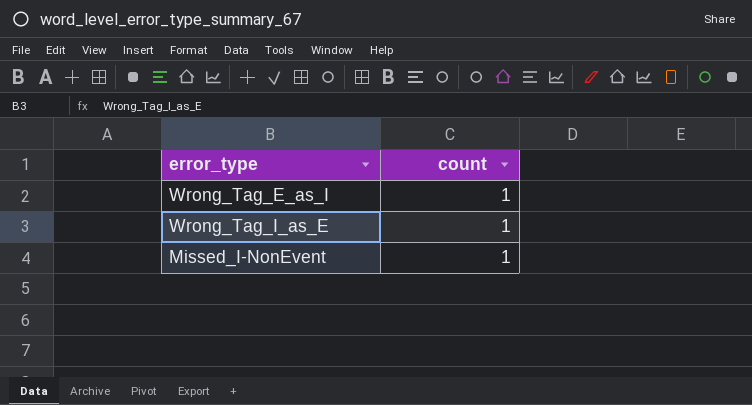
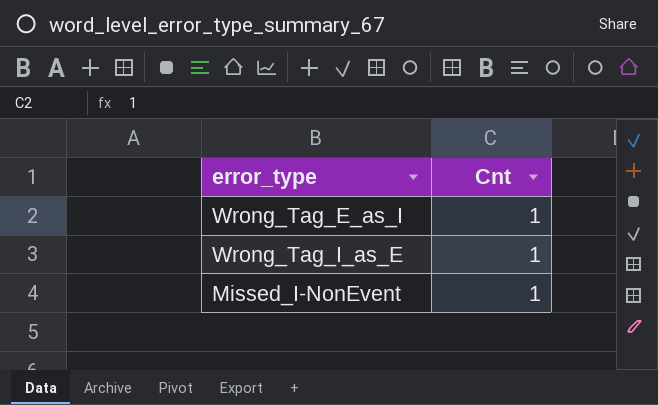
column name: count -> Cnt

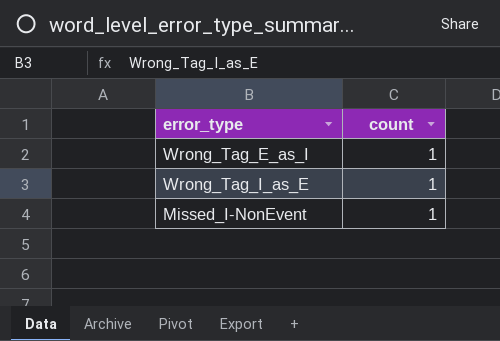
column name: Cnt -> count

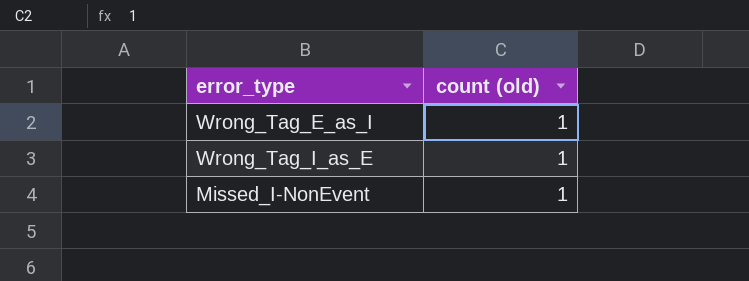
column name: count -> count (old)

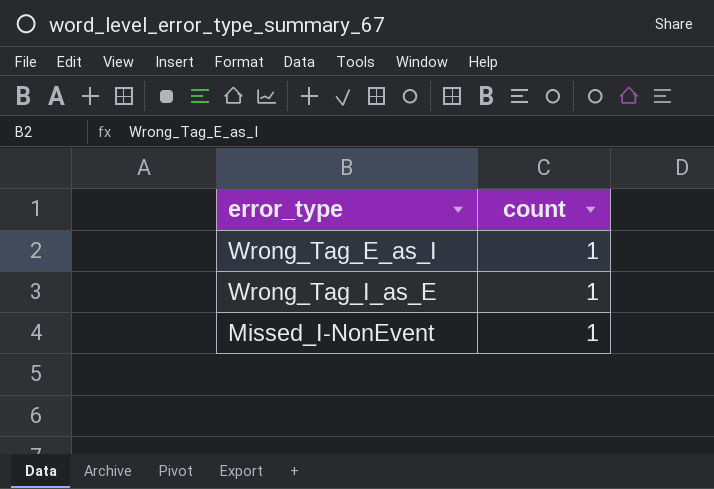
column name: count (old) -> count

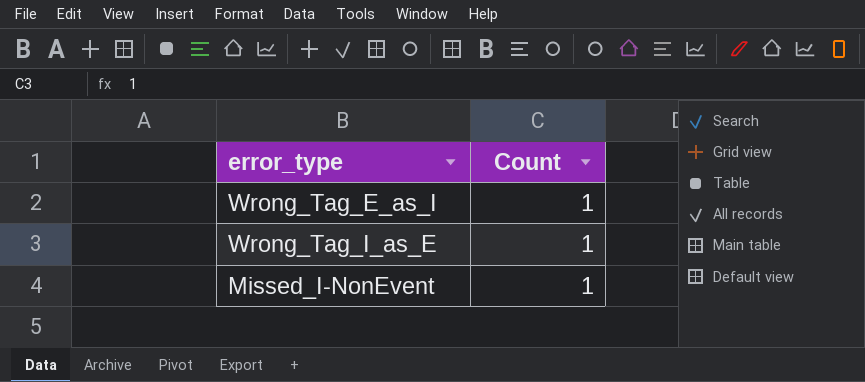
column name: count -> Count

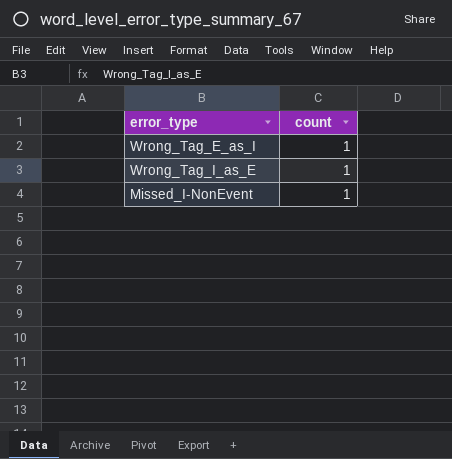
column name: Count -> count

